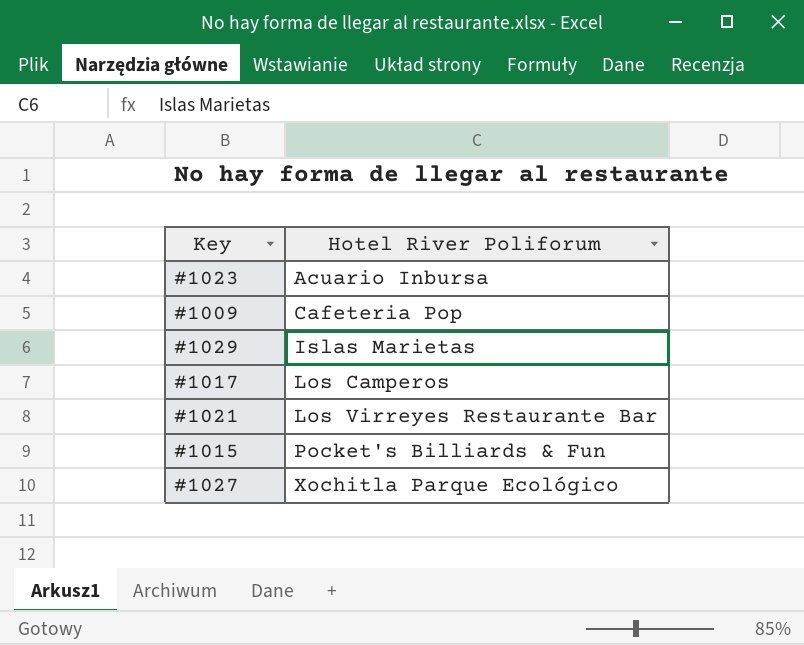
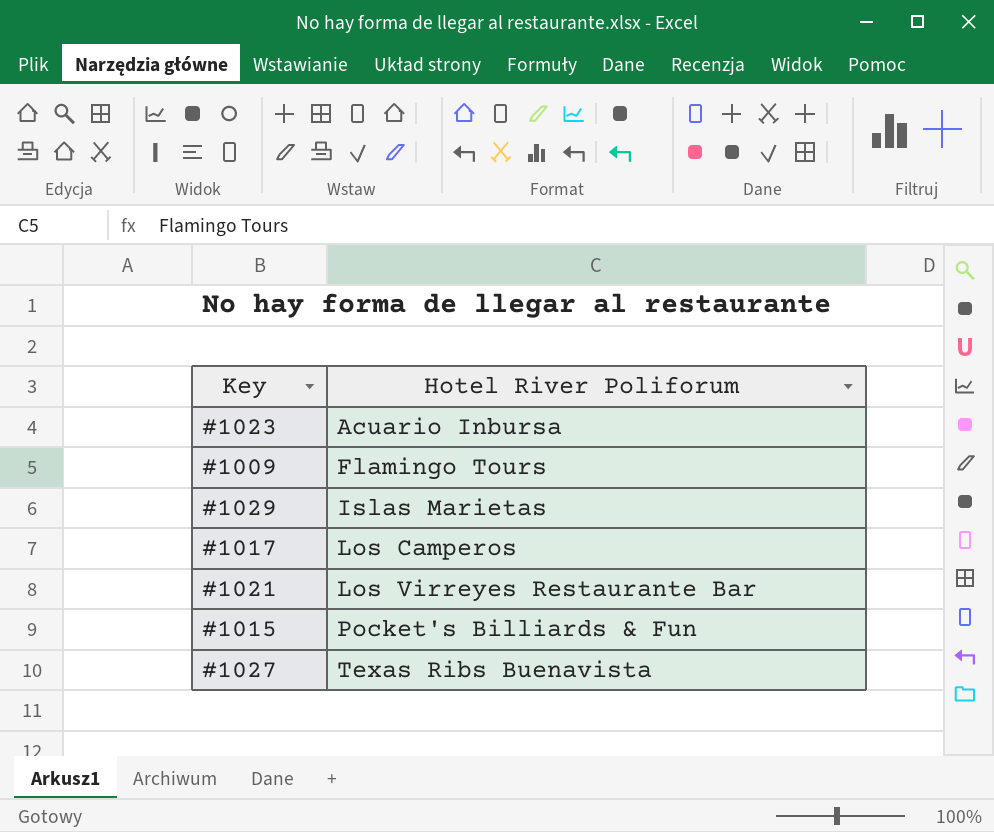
#1009 | Hotel River Poliforum: Cafeteria Pop -> Flamingo Tours
#1027 | Hotel River Poliforum: Xochitla Parque Ecológico -> Texas Ribs Buenavista

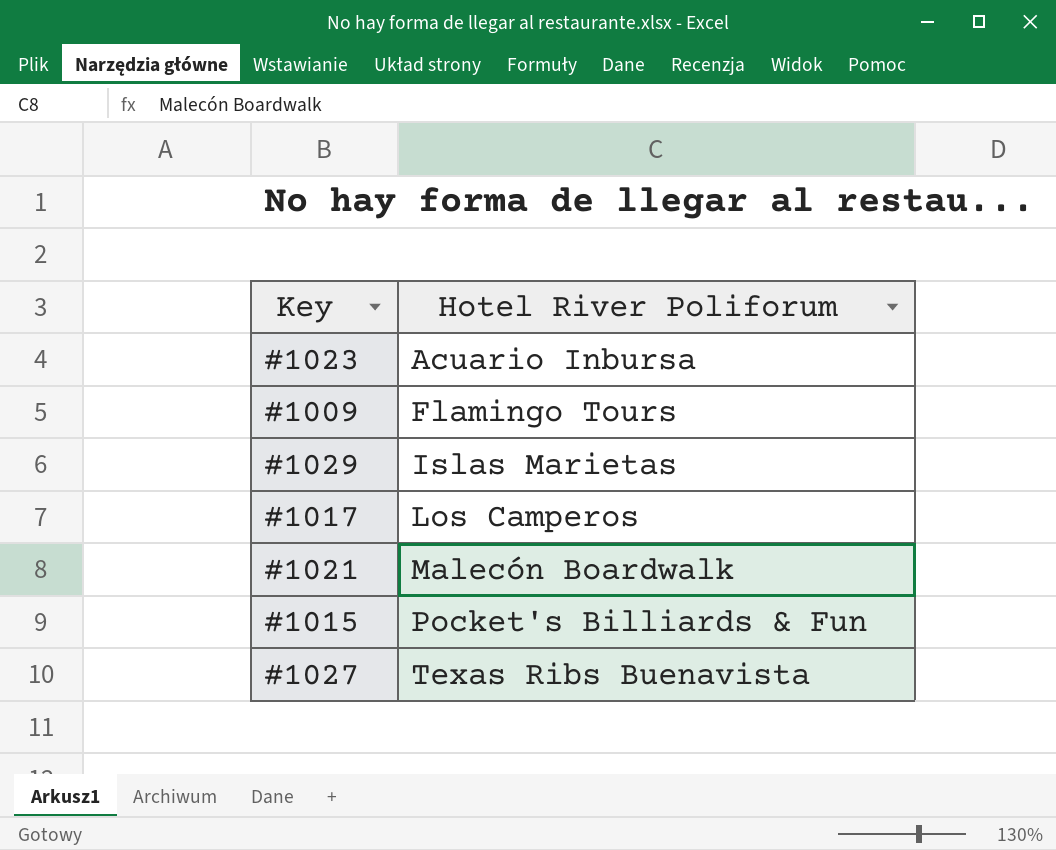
#1021 | Hotel River Poliforum: Los Virreyes Restaurante Bar -> Malecón Boardwalk

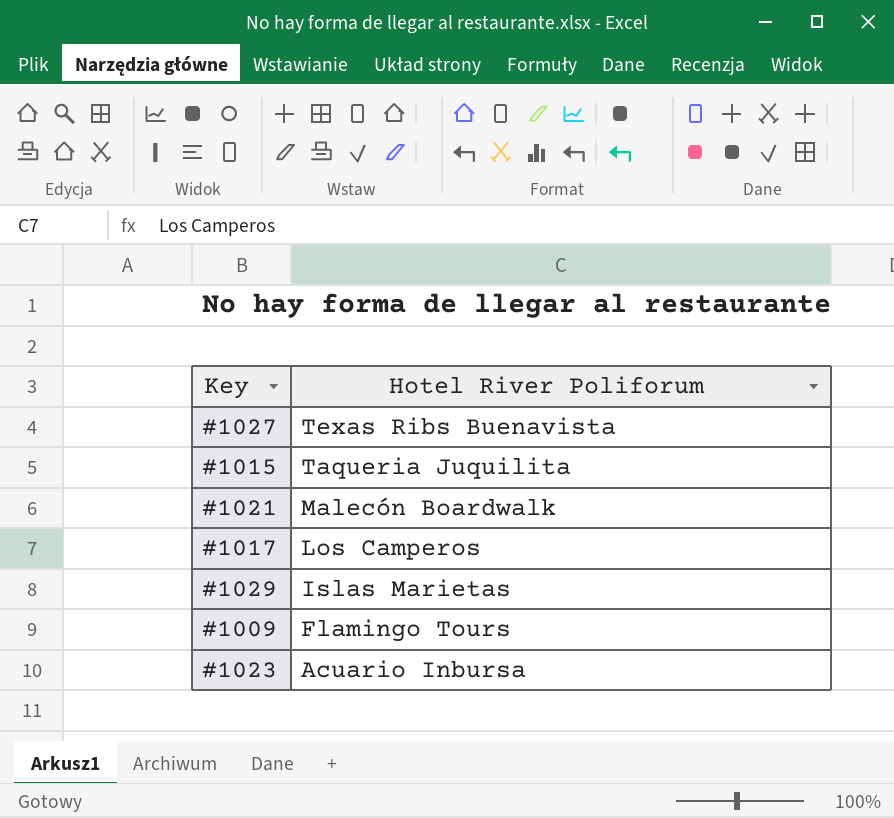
row order: Hotel River Poliforum ascending -> Hotel River Poliforum descending
#1015 | Hotel River Poliforum: Pocket's Billiards & Fun -> Taqueria Juquilita

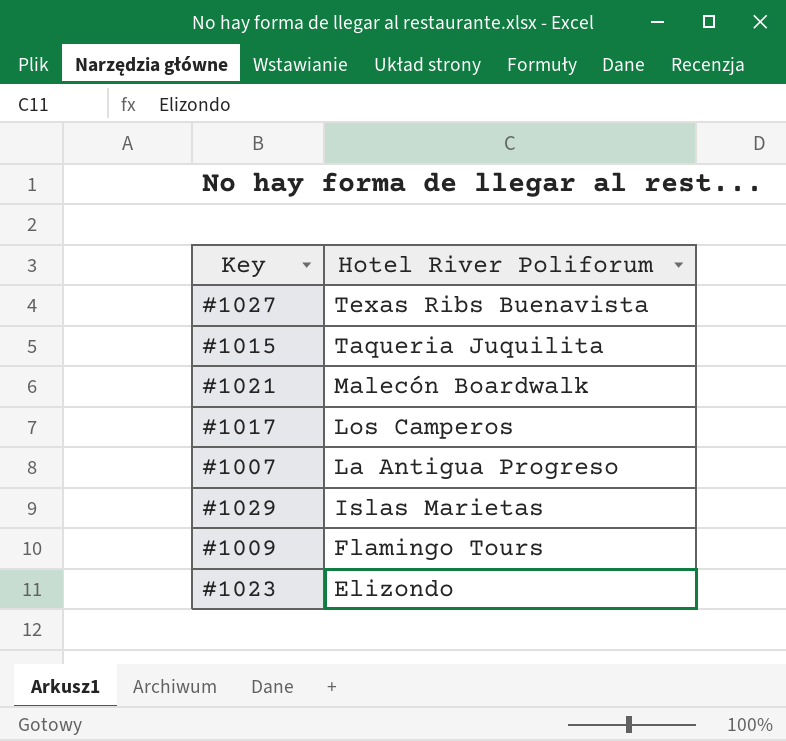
row #1007: none -> La Antigua Progreso
#1023 | Hotel River Poliforum: Acuario Inbursa -> Elizondo

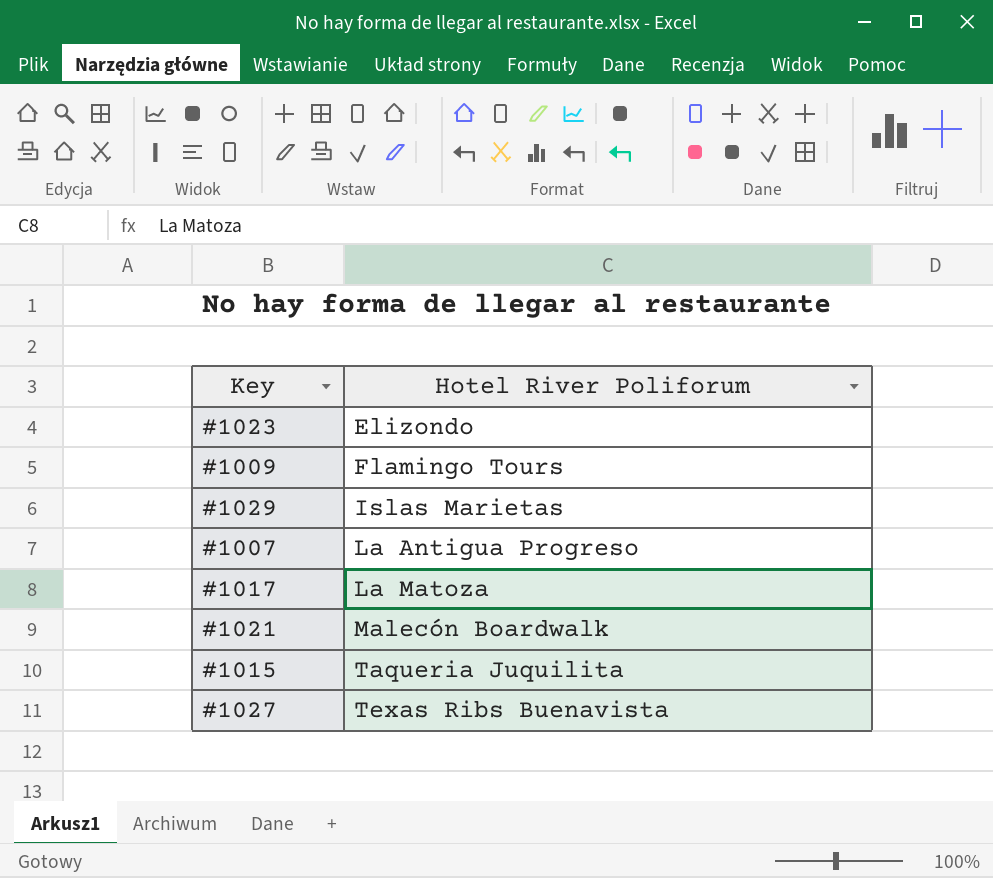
row order: Hotel River Poliforum descending -> Hotel River Poliforum ascending
#1017 | Hotel River Poliforum: Los Camperos -> La Matoza

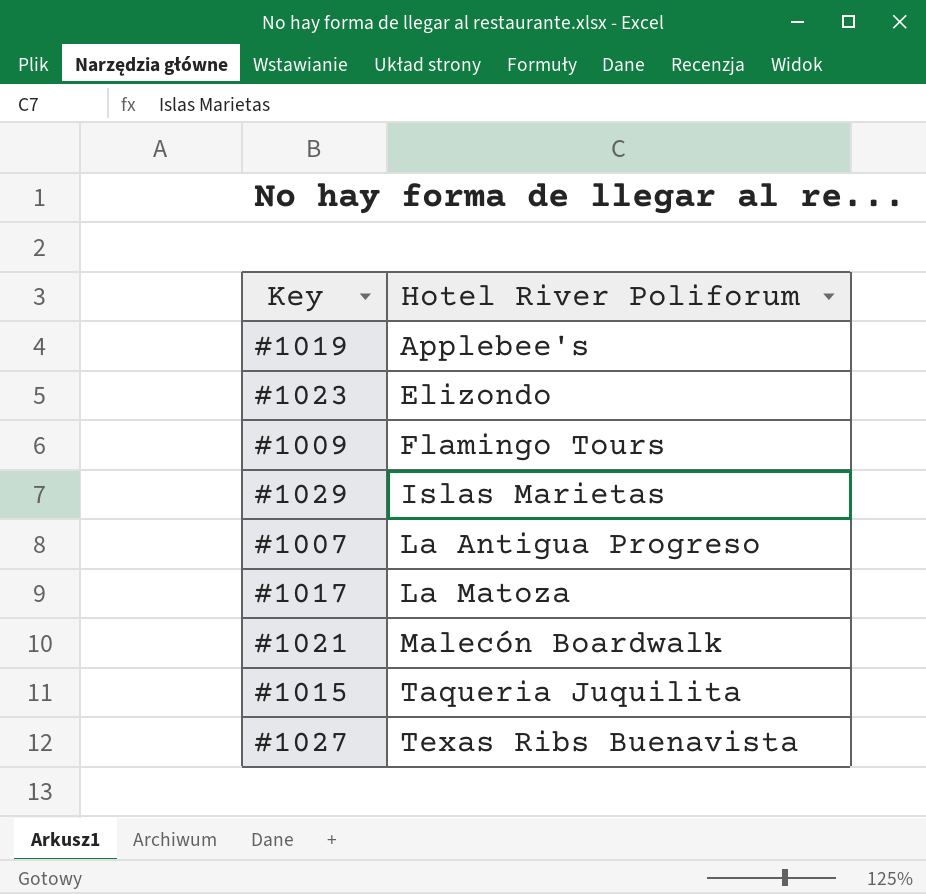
row #1019: none -> Applebee's

